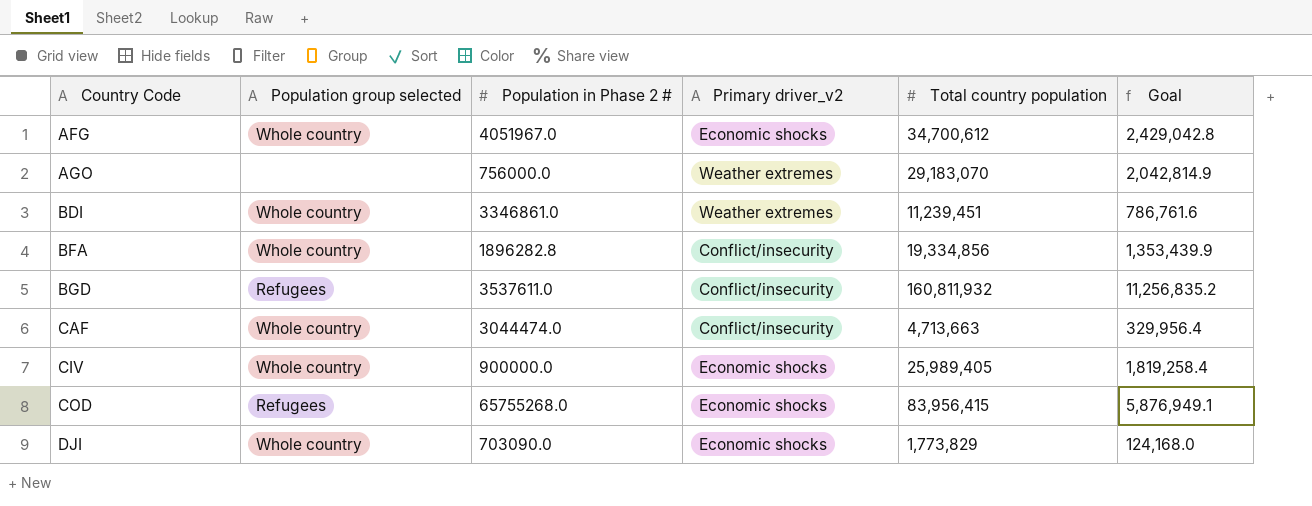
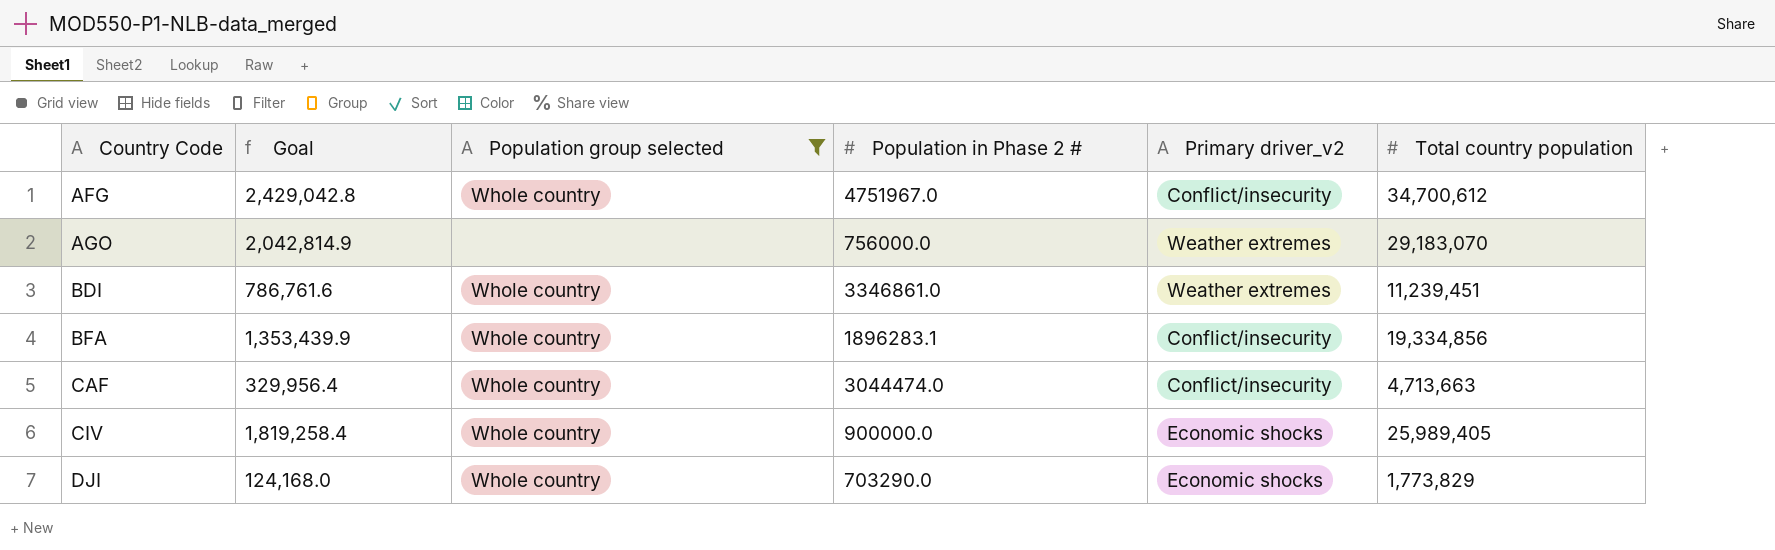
filter: none -> Population group selected != Refugees
column Goal | position: 6 -> 2
AFG | Population in Phase 2 #: 4051967.0 -> 4751967.0
AFG | Primary driver_v2: Economic shocks -> Conflict/insecurity
BFA | Population in Phase 2 #: 1896282.8 -> 1896283.1
DJI | Population in Phase 2 #: 703090.0 -> 703290.0

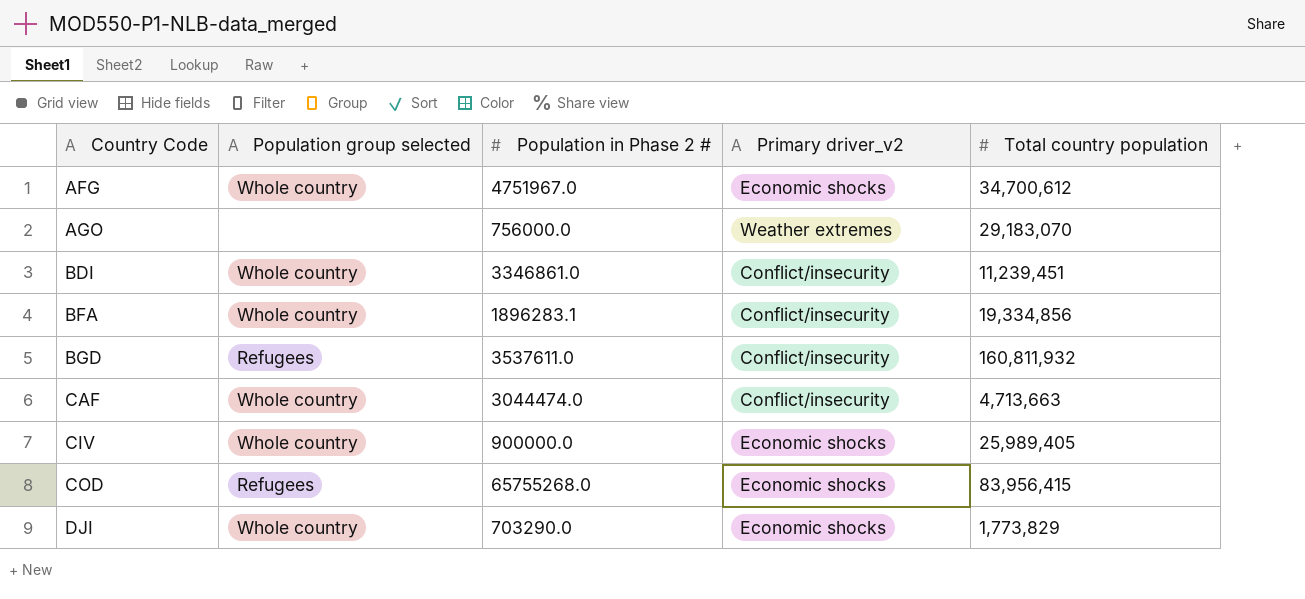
filter: Population group selected != Refugees -> none
column Goal | formula: [Total country population] * 0.07 -> none
AFG | Primary driver_v2: Conflict/insecurity -> Economic shocks
BDI | Primary driver_v2: Weather extremes -> Conflict/insecurity

